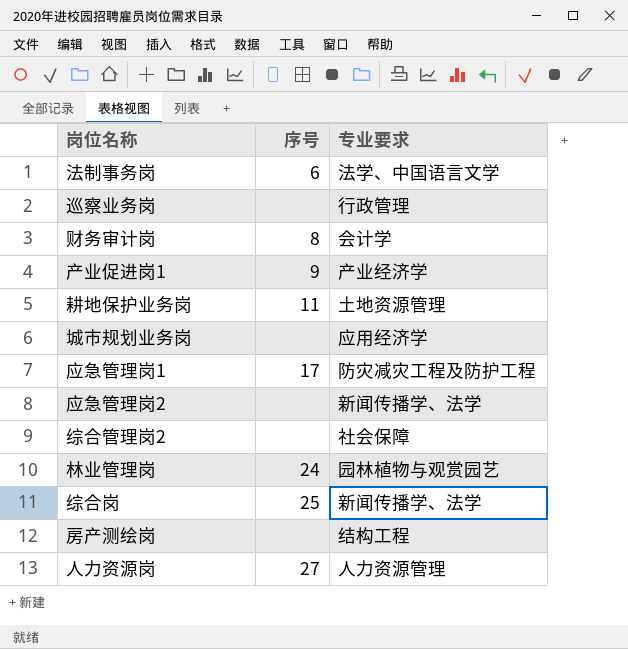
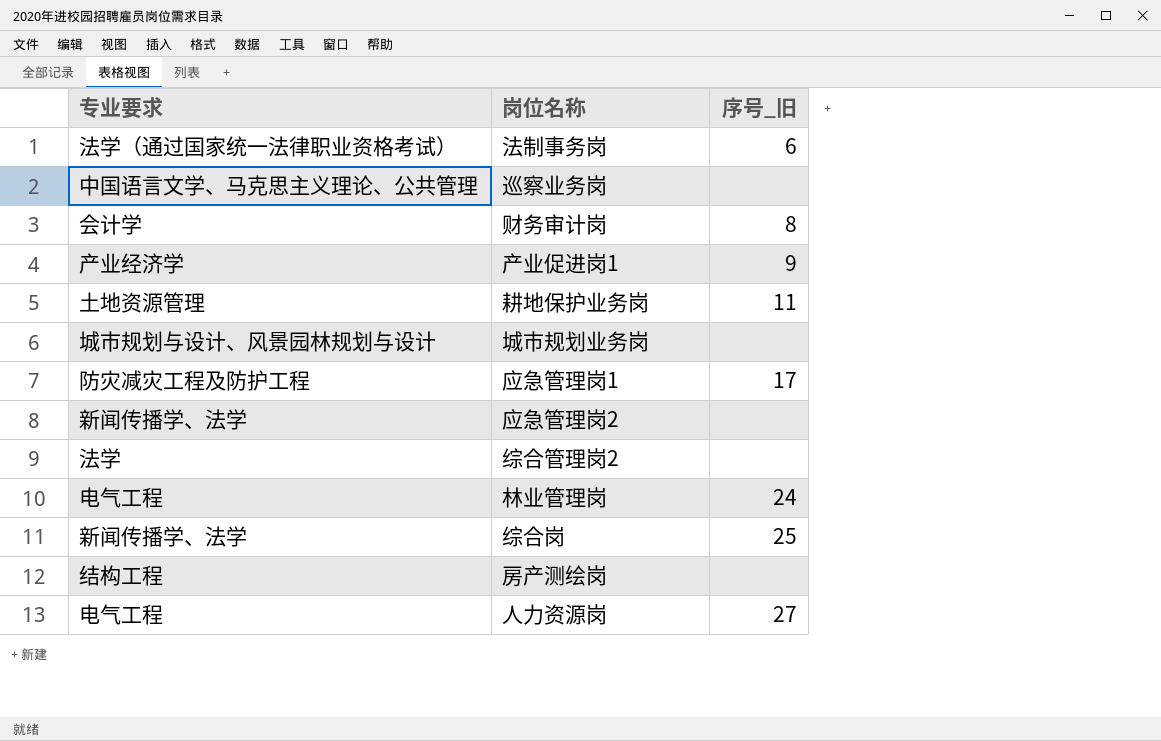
column 专业要求 | position: 3 -> 1
column name: 序号 -> 序号_旧
法制事务岗 | 专业要求: 法学、中国语言文学 -> 法学（通过国家统一法律职业资格考试）
巡察业务岗 | 专业要求: 行政管理 -> 中国语言文学、马克思主义理论、公共管理
城市规划业务岗 | 专业要求: 应用经济学 -> 城市规划与设计、风景园林规划与设计
综合管理岗2 | 专业要求: 社会保障 -> 法学
林业管理岗 | 专业要求: 园林植物与观赏园艺 -> 电气工程
人力资源岗 | 专业要求: 人力资源管理 -> 电气工程

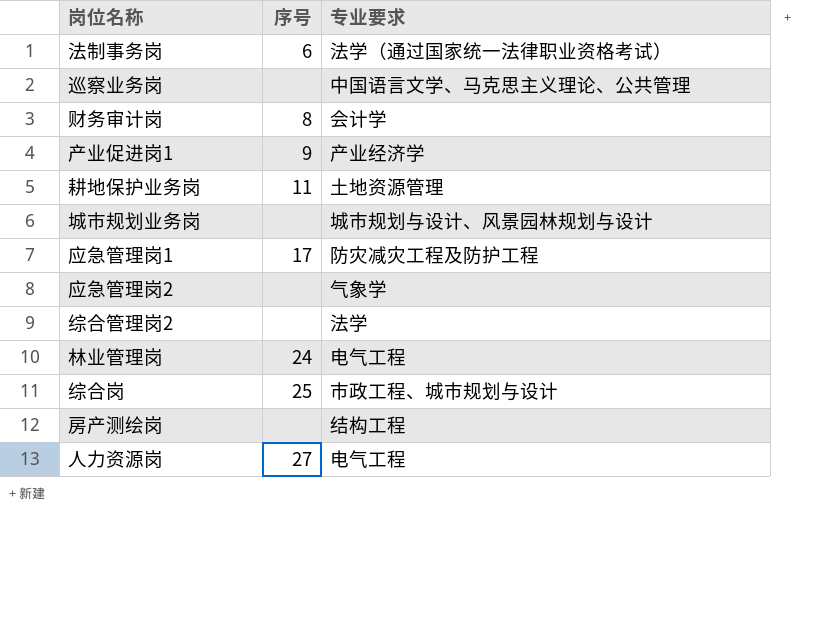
column name: 序号_旧 -> 序号
column 专业要求 | position: 1 -> 3
应急管理岗2 | 专业要求: 新闻传播学、法学 -> 气象学
综合岗 | 专业要求: 新闻传播学、法学 -> 市政工程、城市规划与设计

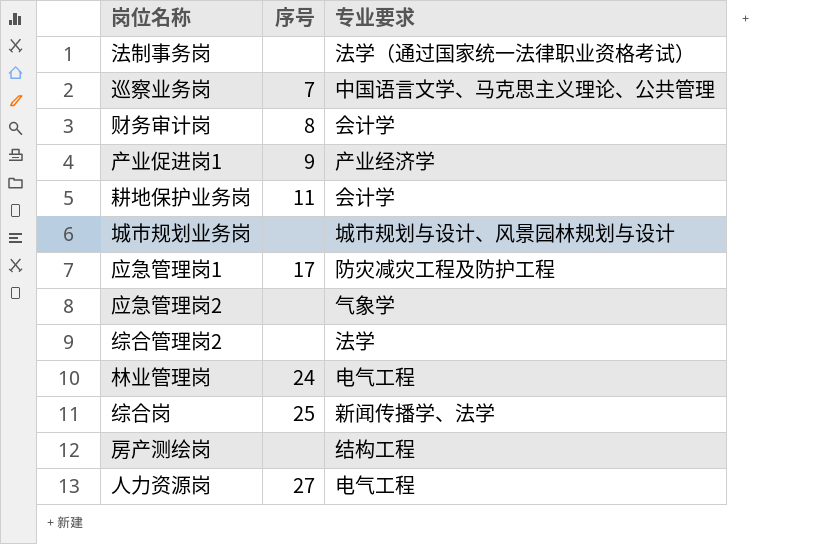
法制事务岗 | 序号: 6 -> none
巡察业务岗 | 序号: none -> 7
耕地保护业务岗 | 专业要求: 土地资源管理 -> 会计学
综合岗 | 专业要求: 市政工程、城市规划与设计 -> 新闻传播学、法学

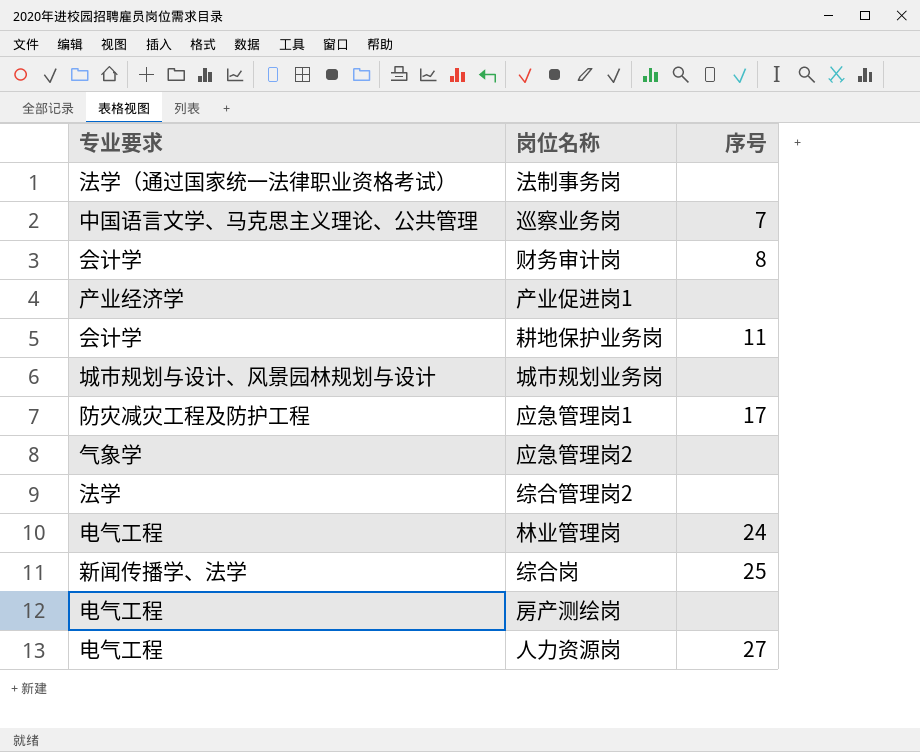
column 专业要求 | position: 3 -> 1
产业促进岗1 | 序号: 9 -> none
房产测绘岗 | 专业要求: 结构工程 -> 电气工程

